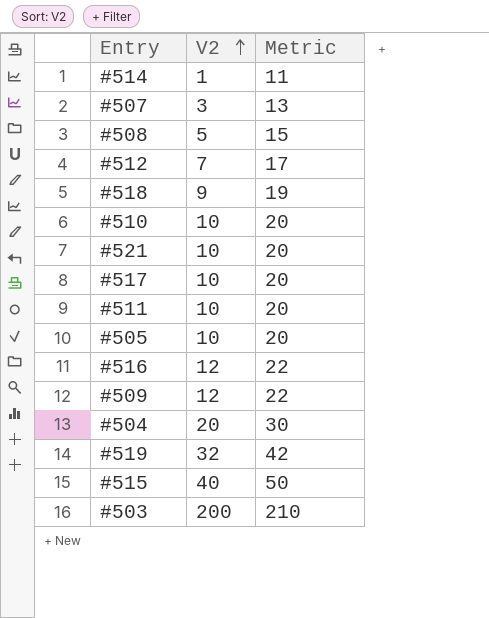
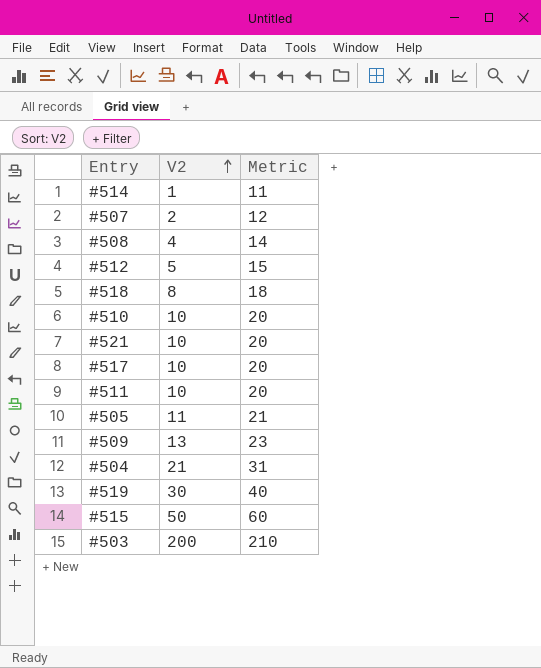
row #516: 12 | 22 -> none
#507 | V2: 3 -> 2
#507 | Metric: 13 -> 12
#508 | V2: 5 -> 4
#508 | Metric: 15 -> 14
#512 | V2: 7 -> 5
#512 | Metric: 17 -> 15
#518 | V2: 9 -> 8
#518 | Metric: 19 -> 18
#505 | V2: 10 -> 11
#505 | Metric: 20 -> 21
#509 | V2: 12 -> 13
#509 | Metric: 22 -> 23
#504 | V2: 20 -> 21
#504 | Metric: 30 -> 31
#519 | V2: 32 -> 30
#519 | Metric: 42 -> 40
#515 | V2: 40 -> 50
#515 | Metric: 50 -> 60

